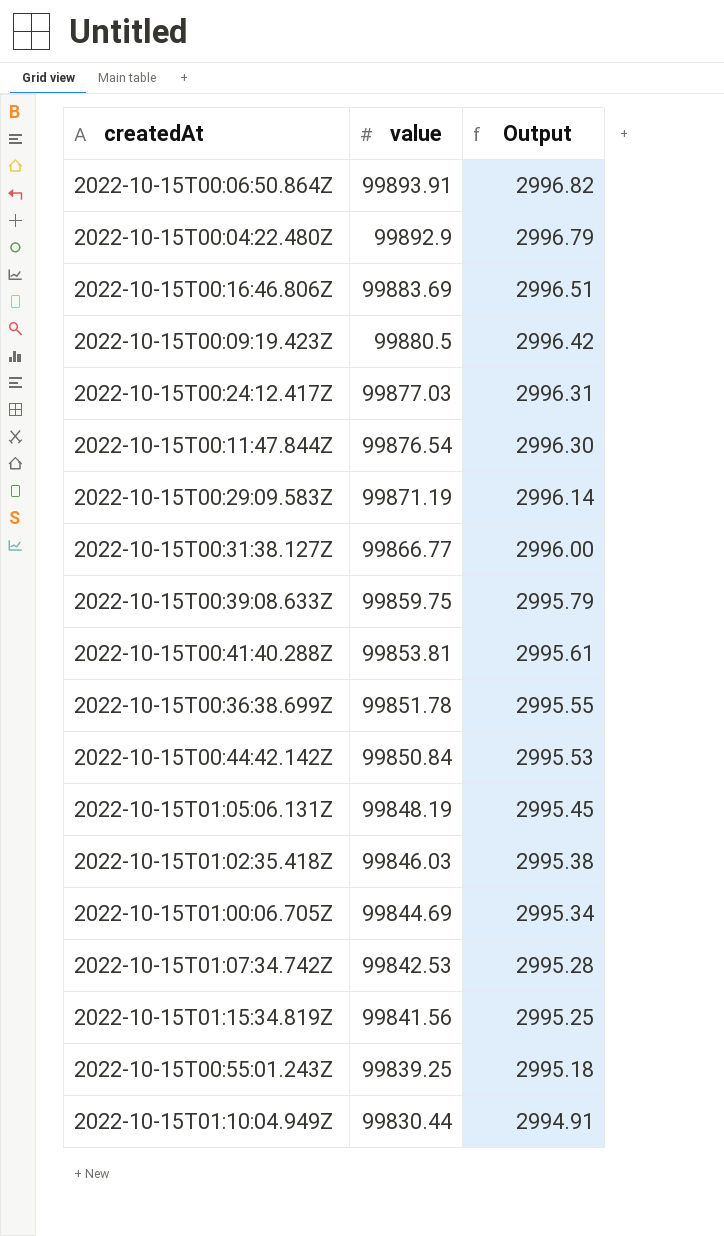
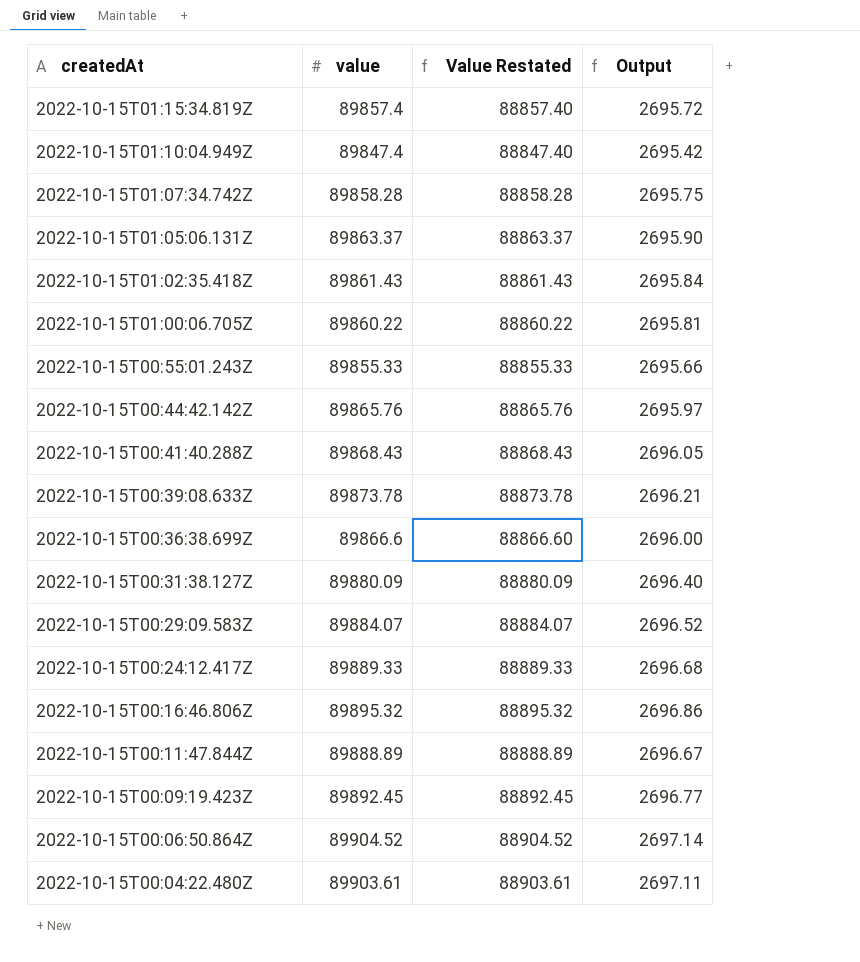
row order: value descending -> createdAt descending
column Value Restated | formula: none -> [value] - 1000
2022-10-15T01:15:34.819Z | value: 99841.56 -> 89857.4
2022-10-15T01:15:34.819Z | Output: 2995.25 -> 2695.72
2022-10-15T01:10:04.949Z | value: 99830.44 -> 89847.4
2022-10-15T01:10:04.949Z | Output: 2994.91 -> 2695.42
2022-10-15T01:07:34.742Z | value: 99842.53 -> 89858.28
2022-10-15T01:07:34.742Z | Output: 2995.28 -> 2695.75
2022-10-15T01:05:06.131Z | value: 99848.19 -> 89863.37
2022-10-15T01:05:06.131Z | Output: 2995.45 -> 2695.90
2022-10-15T01:02:35.418Z | value: 99846.03 -> 89861.43
2022-10-15T01:02:35.418Z | Output: 2995.38 -> 2695.84
2022-10-15T01:00:06.705Z | value: 99844.69 -> 89860.22
2022-10-15T01:00:06.705Z | Output: 2995.34 -> 2695.81
2022-10-15T00:55:01.243Z | value: 99839.25 -> 89855.33
2022-10-15T00:55:01.243Z | Output: 2995.18 -> 2695.66
2022-10-15T00:44:42.142Z | value: 99850.84 -> 89865.76
2022-10-15T00:44:42.142Z | Output: 2995.53 -> 2695.97
2022-10-15T00:41:40.288Z | value: 99853.81 -> 89868.43
2022-10-15T00:41:40.288Z | Output: 2995.61 -> 2696.05
2022-10-15T00:39:08.633Z | value: 99859.75 -> 89873.78
2022-10-15T00:39:08.633Z | Output: 2995.79 -> 2696.21
2022-10-15T00:36:38.699Z | value: 99851.78 -> 89866.6
2022-10-15T00:36:38.699Z | Output: 2995.55 -> 2696.00
2022-10-15T00:31:38.127Z | value: 99866.77 -> 89880.09
2022-10-15T00:31:38.127Z | Output: 2996.00 -> 2696.40
2022-10-15T00:29:09.583Z | value: 99871.19 -> 89884.07
2022-10-15T00:29:09.583Z | Output: 2996.14 -> 2696.52
2022-10-15T00:24:12.417Z | value: 99877.03 -> 89889.33
2022-10-15T00:24:12.417Z | Output: 2996.31 -> 2696.68
2022-10-15T00:16:46.806Z | value: 99883.69 -> 89895.32
2022-10-15T00:16:46.806Z | Output: 2996.51 -> 2696.86
2022-10-15T00:11:47.844Z | value: 99876.54 -> 89888.89
2022-10-15T00:11:47.844Z | Output: 2996.30 -> 2696.67
2022-10-15T00:09:19.423Z | value: 99880.5 -> 89892.45
2022-10-15T00:09:19.423Z | Output: 2996.42 -> 2696.77
2022-10-15T00:06:50.864Z | value: 99893.91 -> 89904.52
2022-10-15T00:06:50.864Z | Output: 2996.82 -> 2697.14
2022-10-15T00:04:22.480Z | value: 99892.9 -> 89903.61
2022-10-15T00:04:22.480Z | Output: 2996.79 -> 2697.11

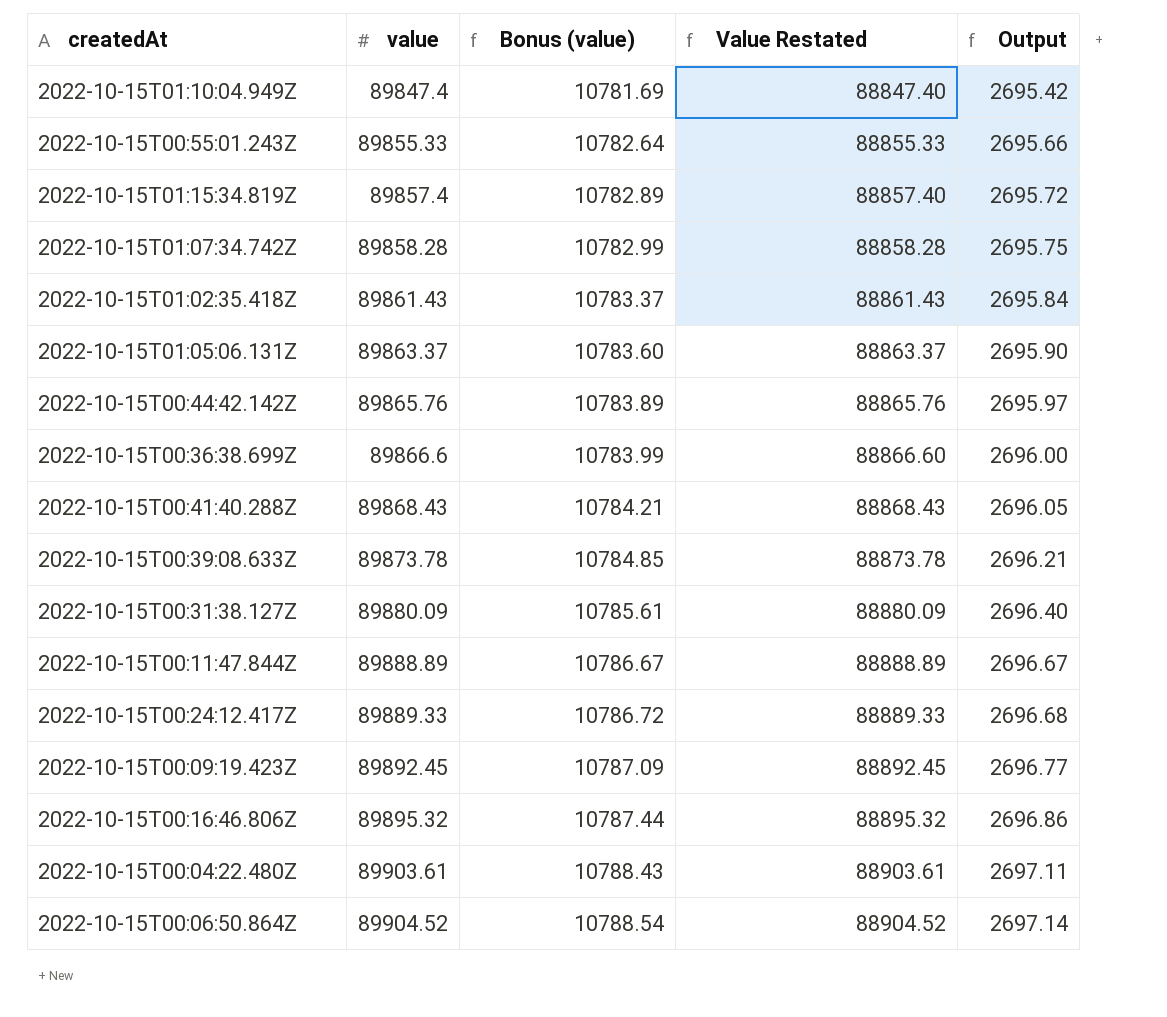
row order: createdAt descending -> value ascending
column Bonus (value) | formula: none -> [value] * 0.12
row 2022-10-15T01:00:06.705Z: 89860.22 | 88860.22 | 2695.81 -> none
row 2022-10-15T00:29:09.583Z: 89884.07 | 88884.07 | 2696.52 -> none

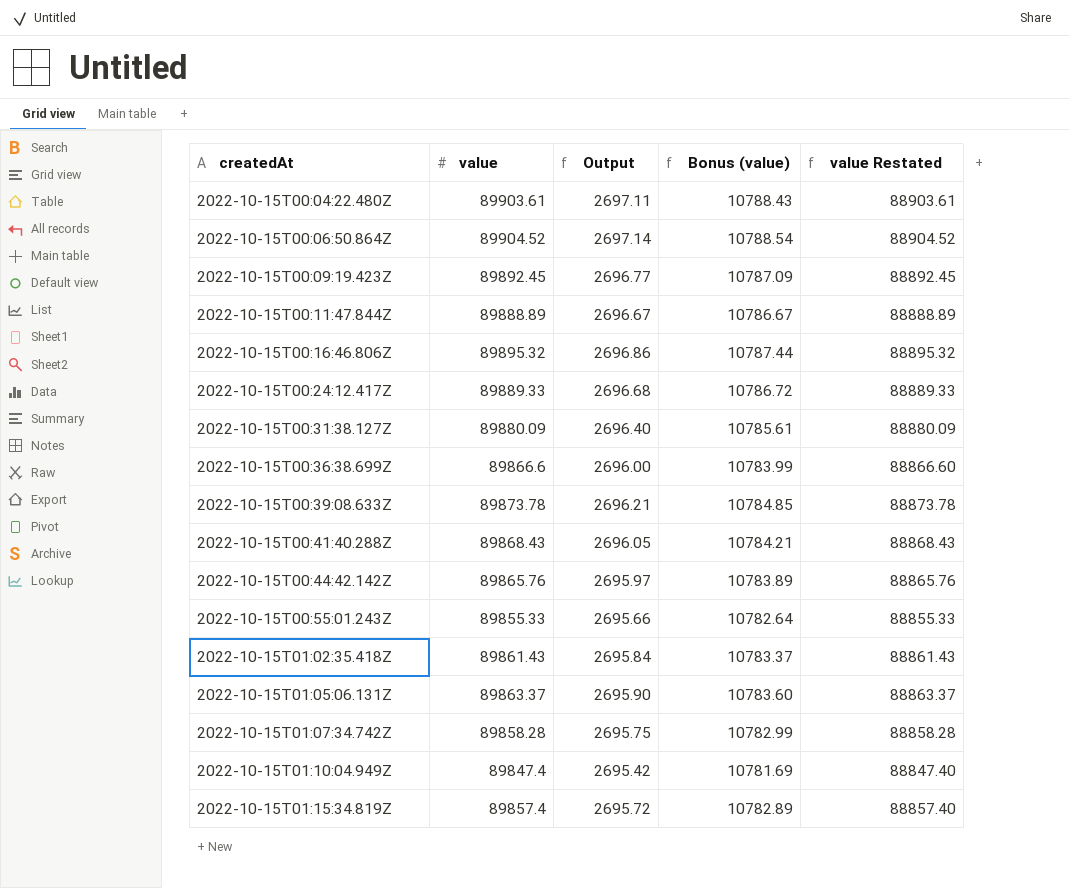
row order: value ascending -> createdAt ascending
column Output | position: 5 -> 3
column name: Value Restated -> value Restated

